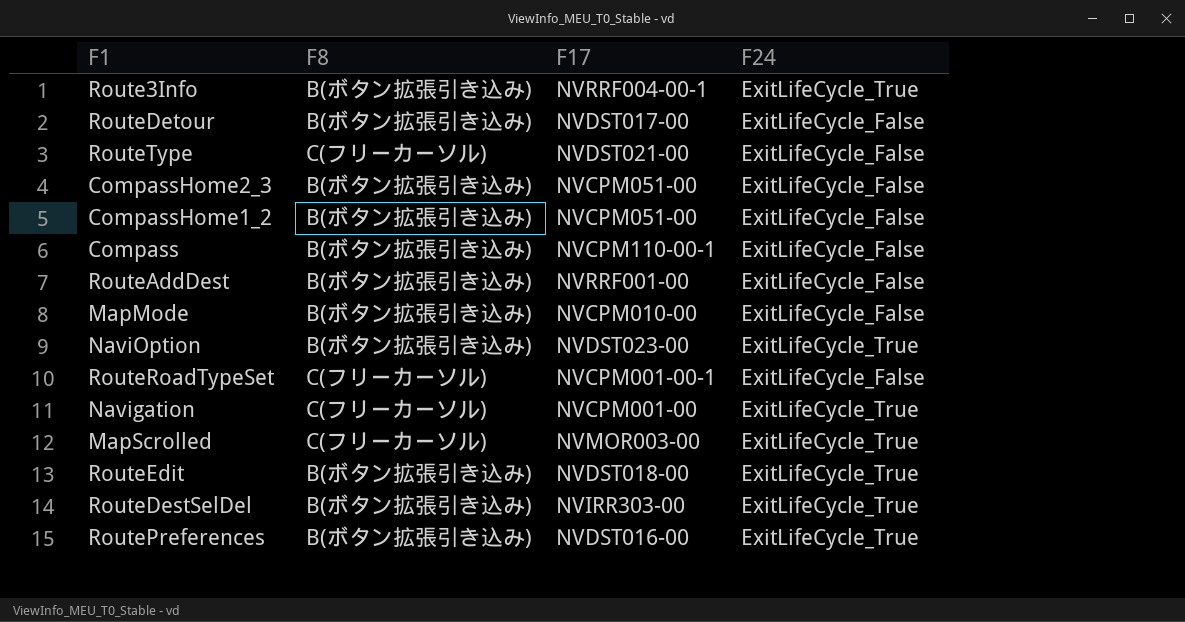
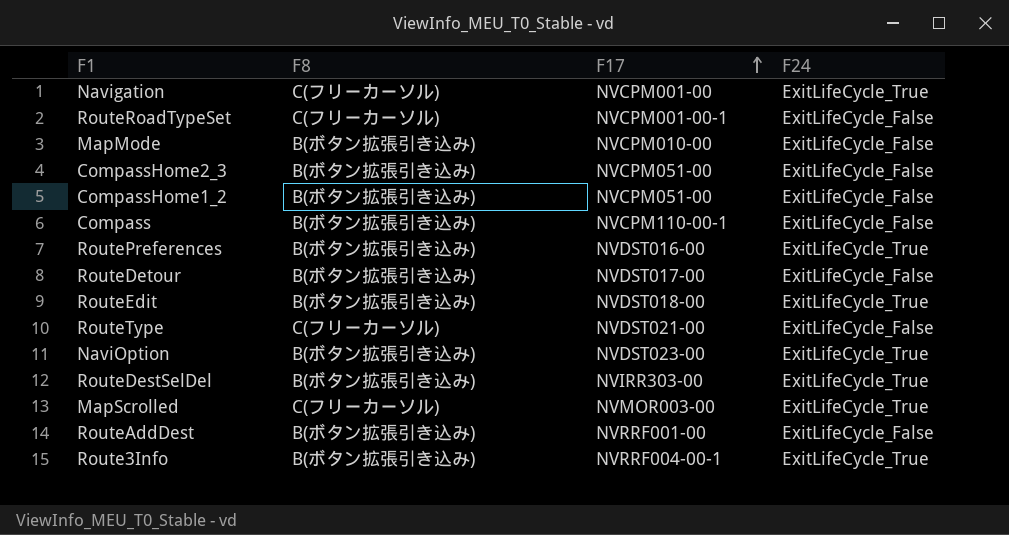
row order: none -> F17 ascending

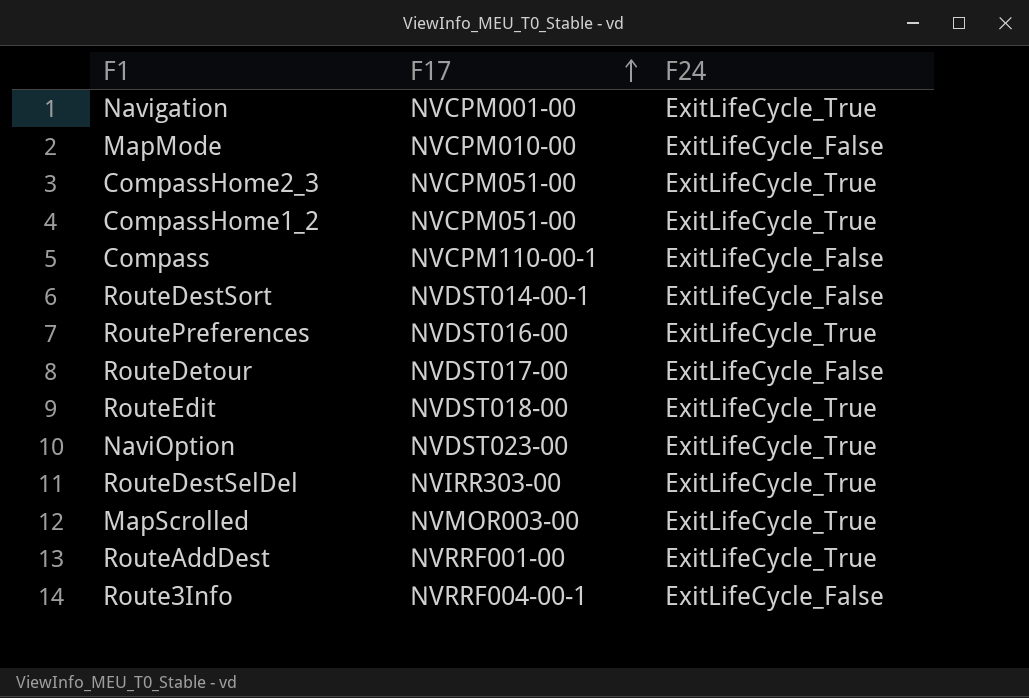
column F8 | position: 2 -> none
row RouteRoadTypeSet: C(フリーカーソル) | NVCPM001-00-1 | ExitLifeCycle_False -> none
row RouteType: C(フリーカーソル) | NVDST021-00 | ExitLifeCycle_False -> none
CompassHome2_3 | F24: ExitLifeCycle_False -> ExitLifeCycle_True
CompassHome1_2 | F24: ExitLifeCycle_False -> ExitLifeCycle_True
row RouteDestSort: none -> NVDST014-00-1 | ExitLifeCycle_False
RouteAddDest | F24: ExitLifeCycle_False -> ExitLifeCycle_True
Route3Info | F24: ExitLifeCycle_True -> ExitLifeCycle_False

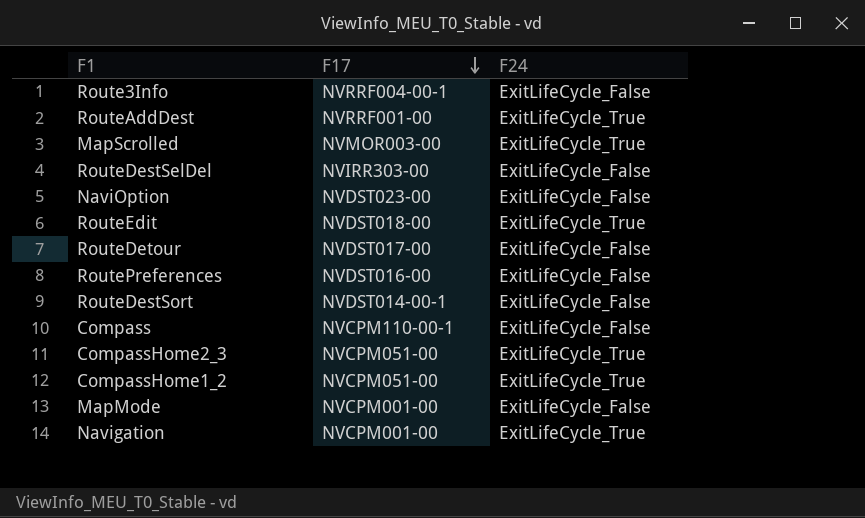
row order: F17 ascending -> F17 descending
RouteDestSelDel | F24: ExitLifeCycle_True -> ExitLifeCycle_False
NaviOption | F24: ExitLifeCycle_True -> ExitLifeCycle_False
RoutePreferences | F24: ExitLifeCycle_True -> ExitLifeCycle_False
MapMode | F17: NVCPM010-00 -> NVCPM001-00

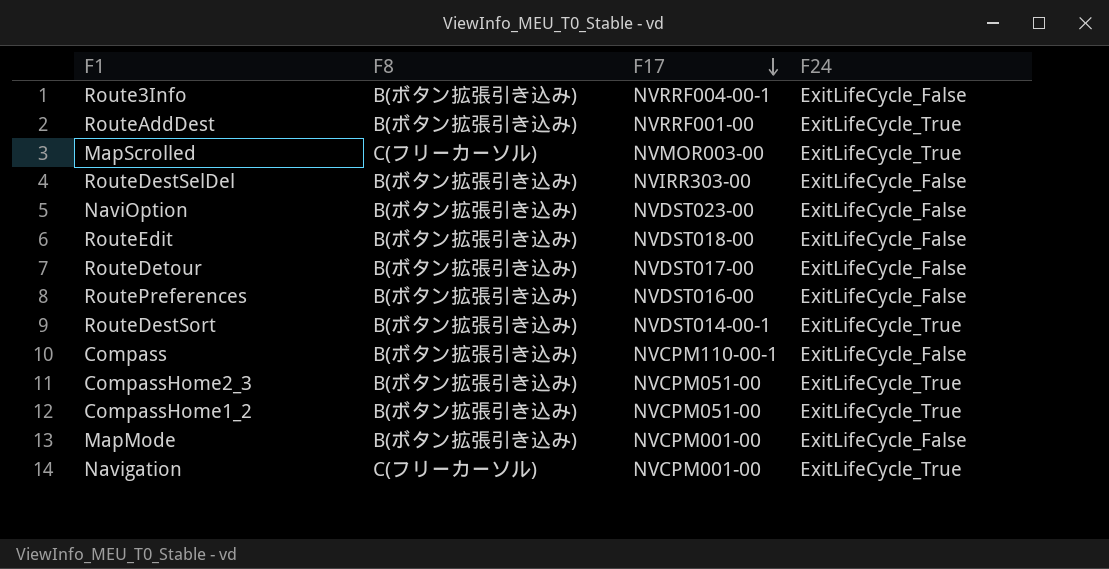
column F8 | position: none -> 2
RouteEdit | F24: ExitLifeCycle_True -> ExitLifeCycle_False
RouteDestSort | F24: ExitLifeCycle_False -> ExitLifeCycle_True

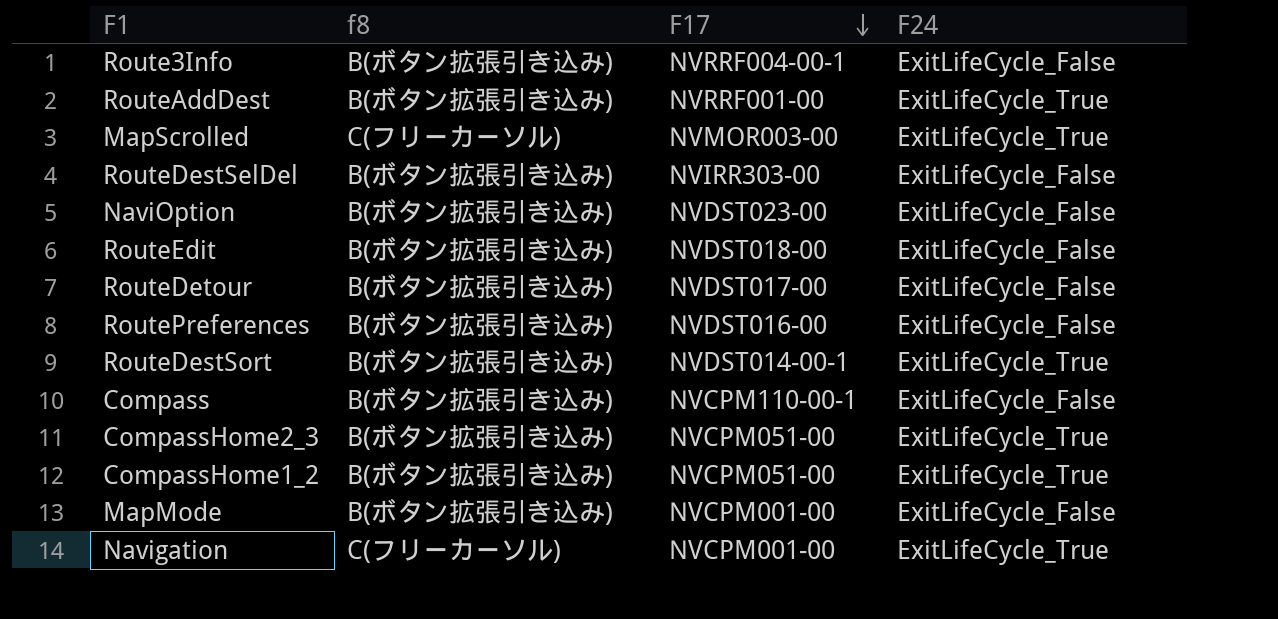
column name: F8 -> f8

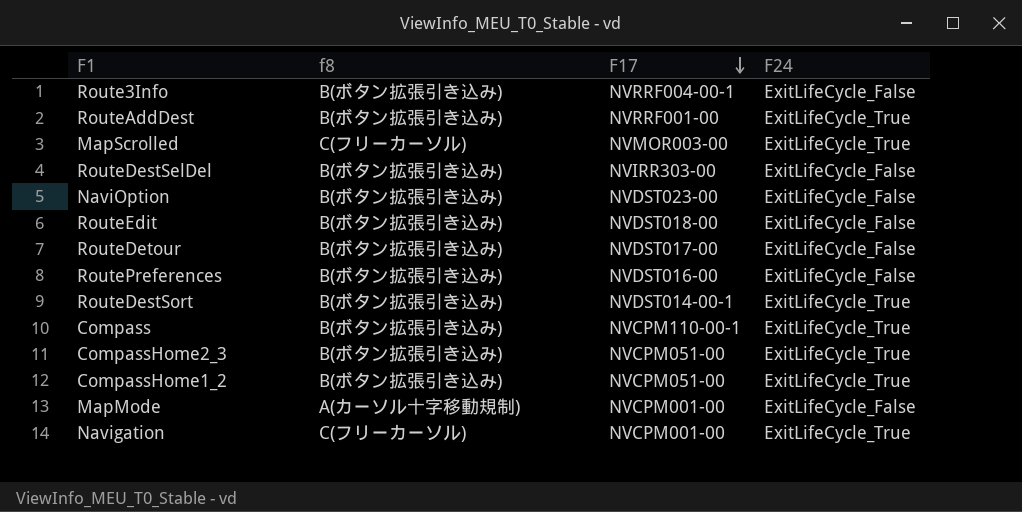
Compass | F24: ExitLifeCycle_False -> ExitLifeCycle_True
MapMode | f8: B(ボタン拡張引き込み) -> A(カーソル十字移動規制)

